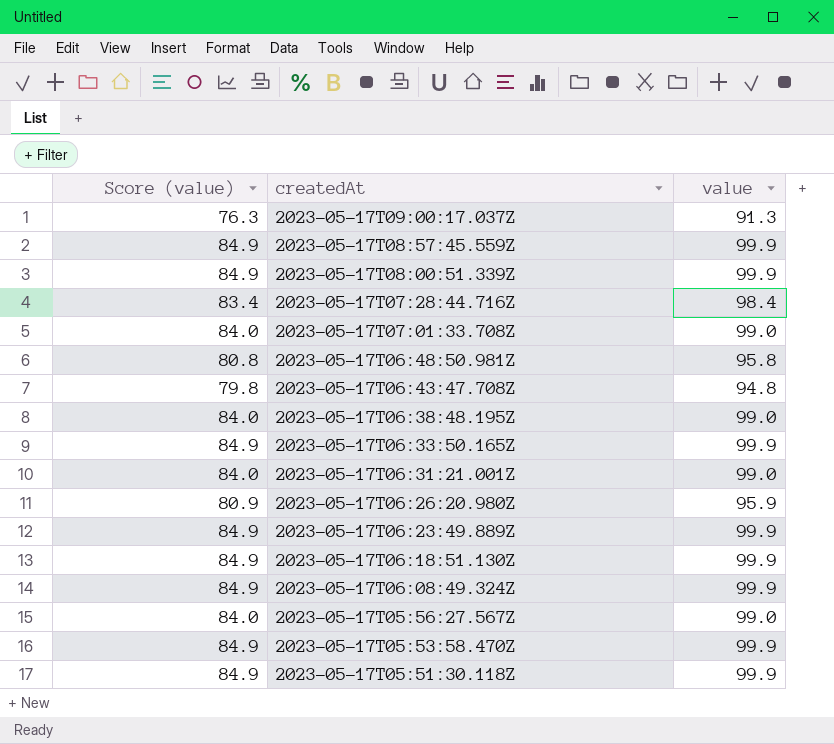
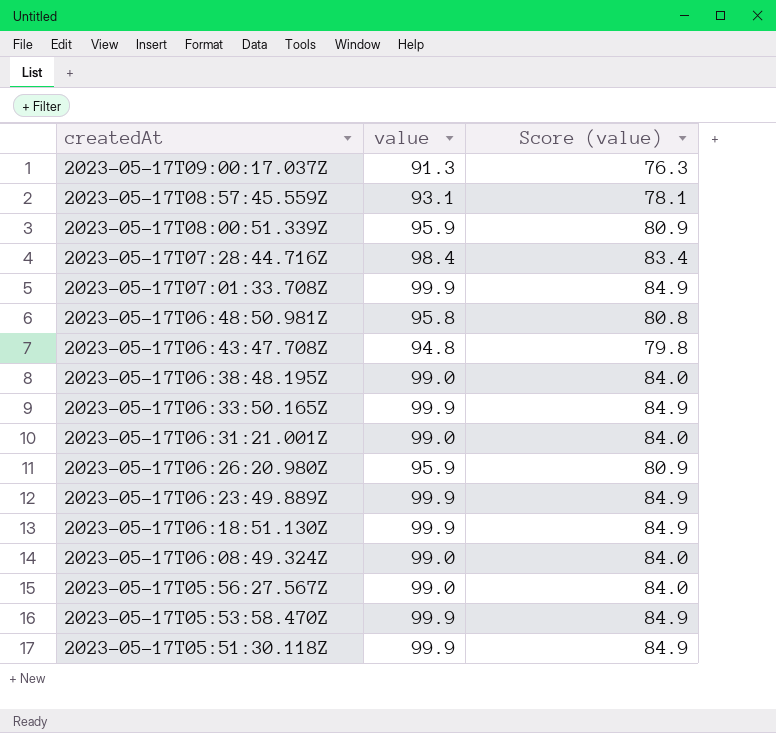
column Score (value) | position: 1 -> 3
2023-05-17T08:57:45.559Z | value: 99.9 -> 93.1
2023-05-17T08:57:45.559Z | Score (value): 84.9 -> 78.1
2023-05-17T08:00:51.339Z | value: 99.9 -> 95.9
2023-05-17T08:00:51.339Z | Score (value): 84.9 -> 80.9
2023-05-17T07:01:33.708Z | value: 99.0 -> 99.9
2023-05-17T07:01:33.708Z | Score (value): 84.0 -> 84.9
2023-05-17T06:08:49.324Z | value: 99.9 -> 99.0
2023-05-17T06:08:49.324Z | Score (value): 84.9 -> 84.0

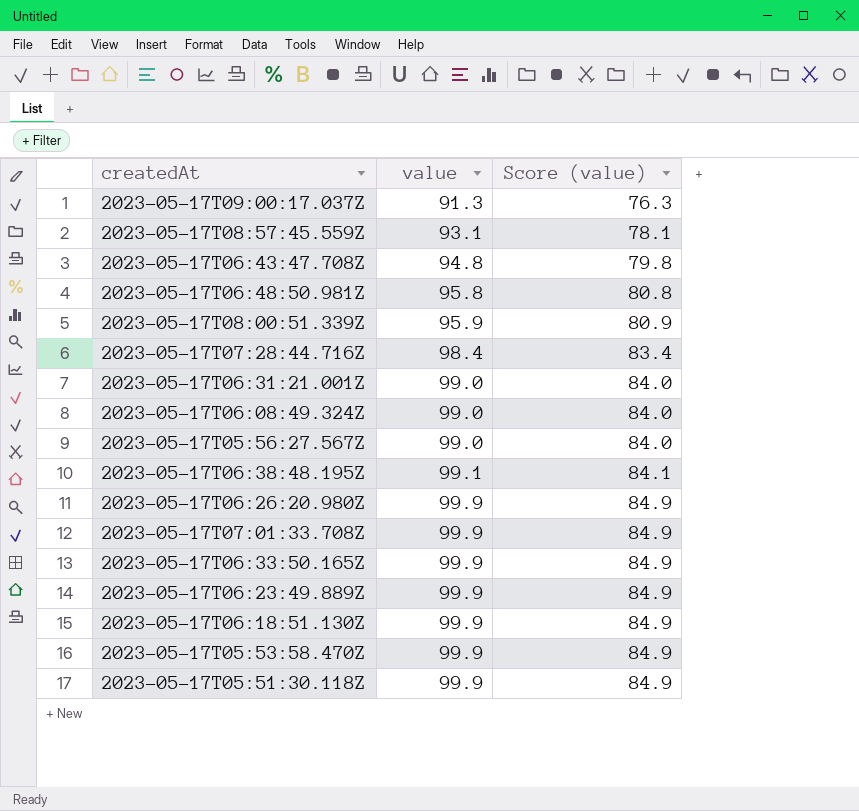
row order: createdAt descending -> value ascending
2023-05-17T06:38:48.195Z | value: 99.0 -> 99.1
2023-05-17T06:38:48.195Z | Score (value): 84.0 -> 84.1
2023-05-17T06:26:20.980Z | value: 95.9 -> 99.9
2023-05-17T06:26:20.980Z | Score (value): 80.9 -> 84.9

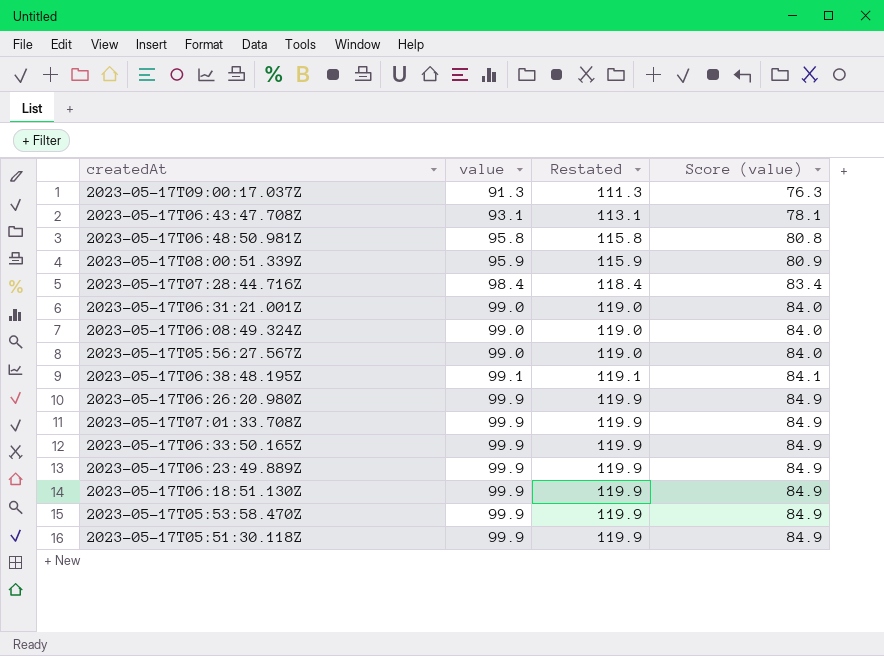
column Restated | formula: none -> [value] + 20
row 2023-05-17T08:57:45.559Z: 93.1 | 78.1 -> none
2023-05-17T06:43:47.708Z | value: 94.8 -> 93.1
2023-05-17T06:43:47.708Z | Score (value): 79.8 -> 78.1

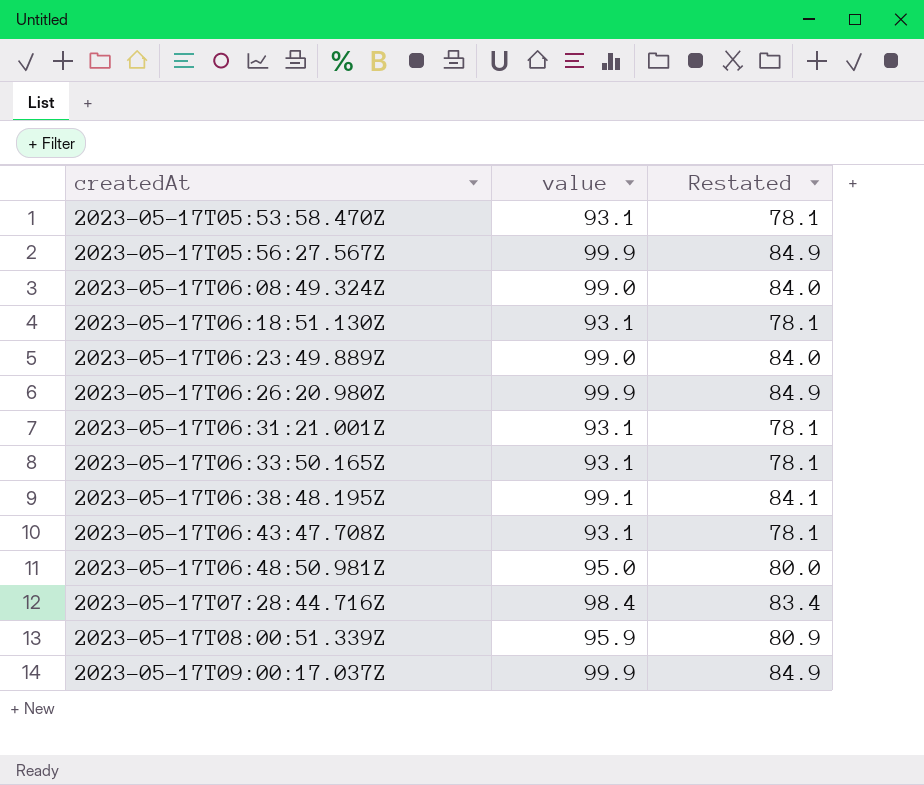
row order: value ascending -> createdAt ascending
column Score (value) | formula: [value] - 15 -> none
column Restated | formula: [value] + 20 -> [value] - 15
row 2023-05-17T07:01:33.708Z: 99.9 | 119.9 | 84.9 -> none
row 2023-05-17T05:51:30.118Z: 99.9 | 119.9 | 84.9 -> none
2023-05-17T05:53:58.470Z | value: 99.9 -> 93.1
2023-05-17T05:56:27.567Z | value: 99.0 -> 99.9
2023-05-17T06:18:51.130Z | value: 99.9 -> 93.1
2023-05-17T06:23:49.889Z | value: 99.9 -> 99.0
2023-05-17T06:31:21.001Z | value: 99.0 -> 93.1
2023-05-17T06:33:50.165Z | value: 99.9 -> 93.1
2023-05-17T06:48:50.981Z | value: 95.8 -> 95.0
2023-05-17T09:00:17.037Z | value: 91.3 -> 99.9

